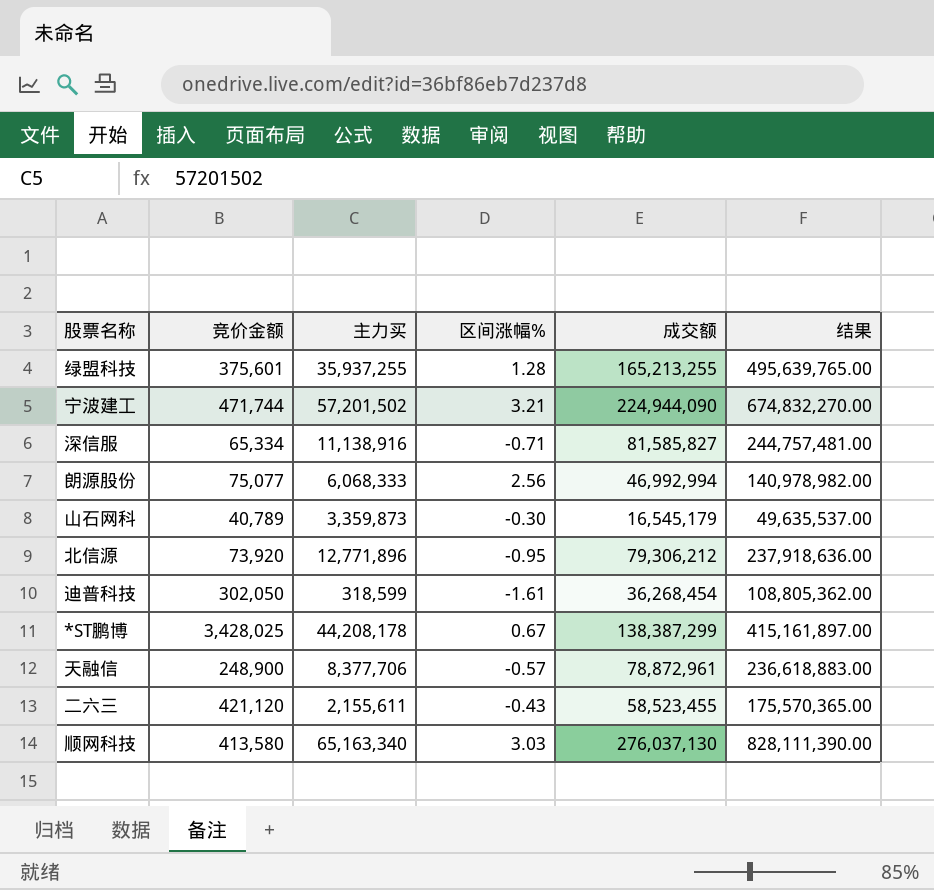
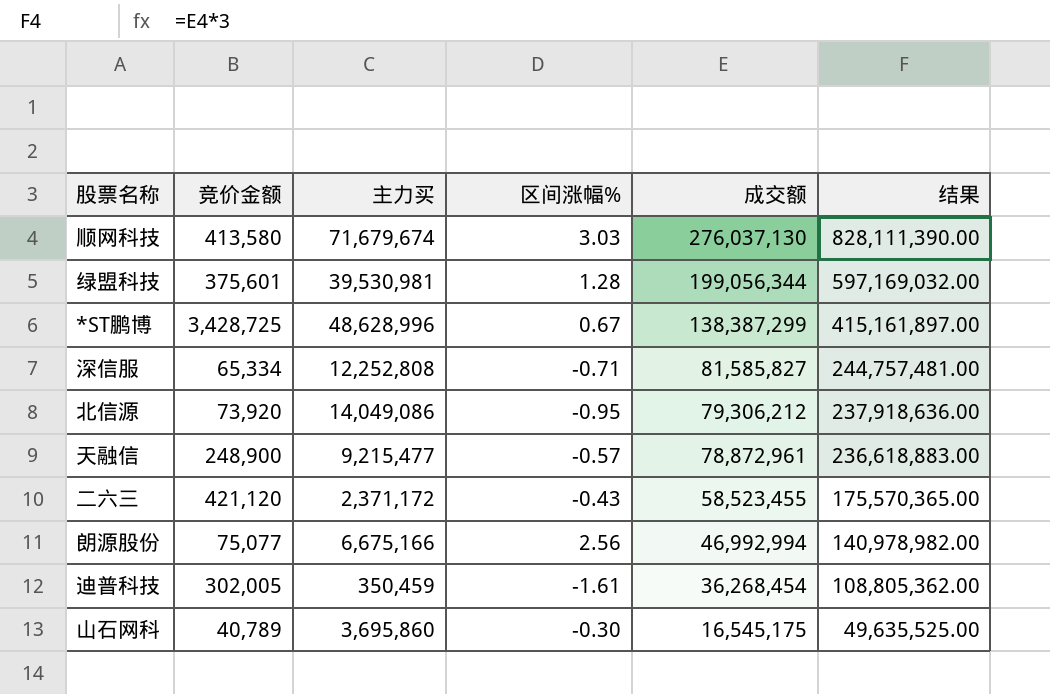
row order: none -> 成交额 descending
row 宁波建工: 471,744 | 57,201,502 | 3.21 | 224,944,090 | 674,832,270.00 -> none
顺网科技 | 主力买: 65,163,340 -> 71,679,674
绿盟科技 | 主力买: 35,937,255 -> 39,530,981
绿盟科技 | 成交额: 165,213,255 -> 199,056,344
绿盟科技 | 结果: 495,639,765.00 -> 597,169,032.00
*ST鹏博 | 竞价金额: 3,428,025 -> 3,428,725
*ST鹏博 | 主力买: 44,208,178 -> 48,628,996
深信服 | 主力买: 11,138,916 -> 12,252,808
北信源 | 主力买: 12,771,896 -> 14,049,086
天融信 | 主力买: 8,377,706 -> 9,215,477
二六三 | 主力买: 2,155,611 -> 2,371,172
朗源股份 | 主力买: 6,068,333 -> 6,675,166
迪普科技 | 竞价金额: 302,050 -> 302,005
迪普科技 | 主力买: 318,599 -> 350,459
山石网科 | 主力买: 3,359,873 -> 3,695,860
山石网科 | 成交额: 16,545,179 -> 16,545,175
山石网科 | 结果: 49,635,537.00 -> 49,635,525.00

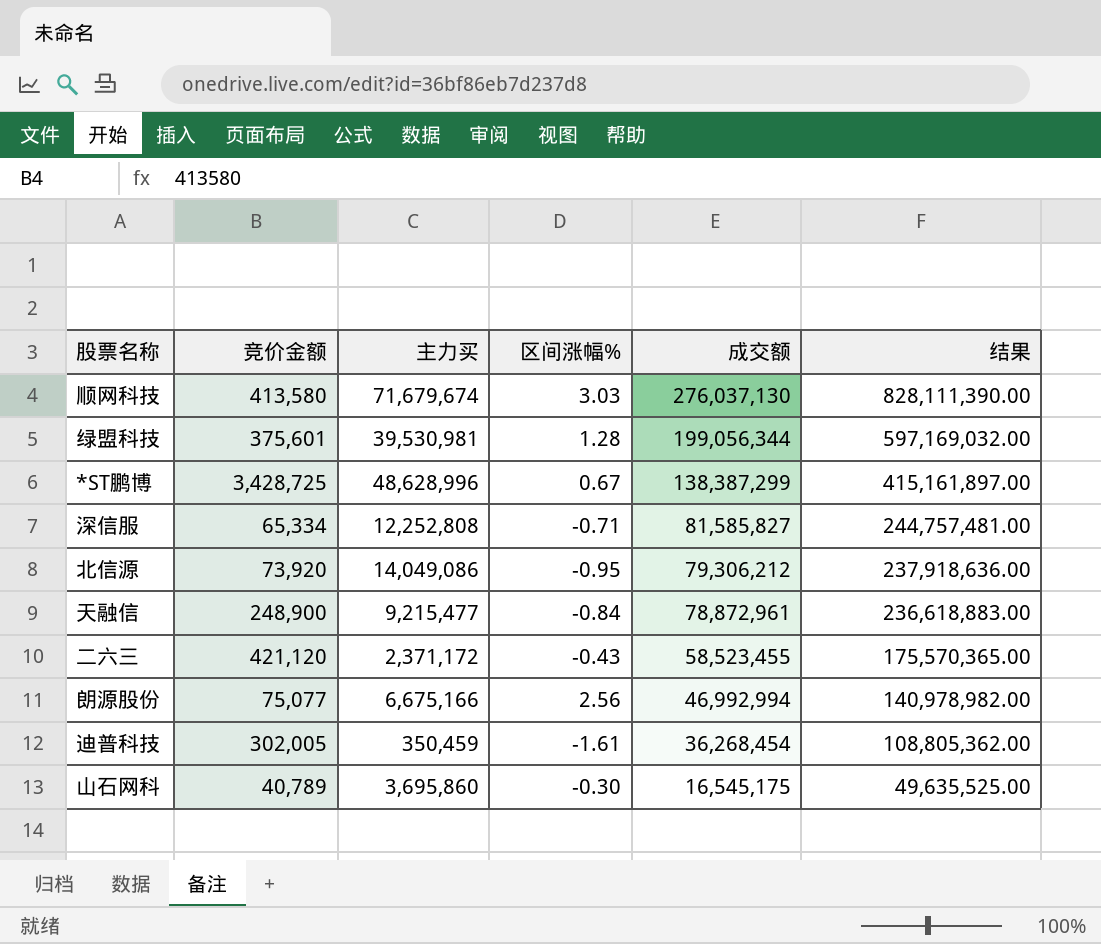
天融信 | 区间涨幅%: -0.57 -> -0.84

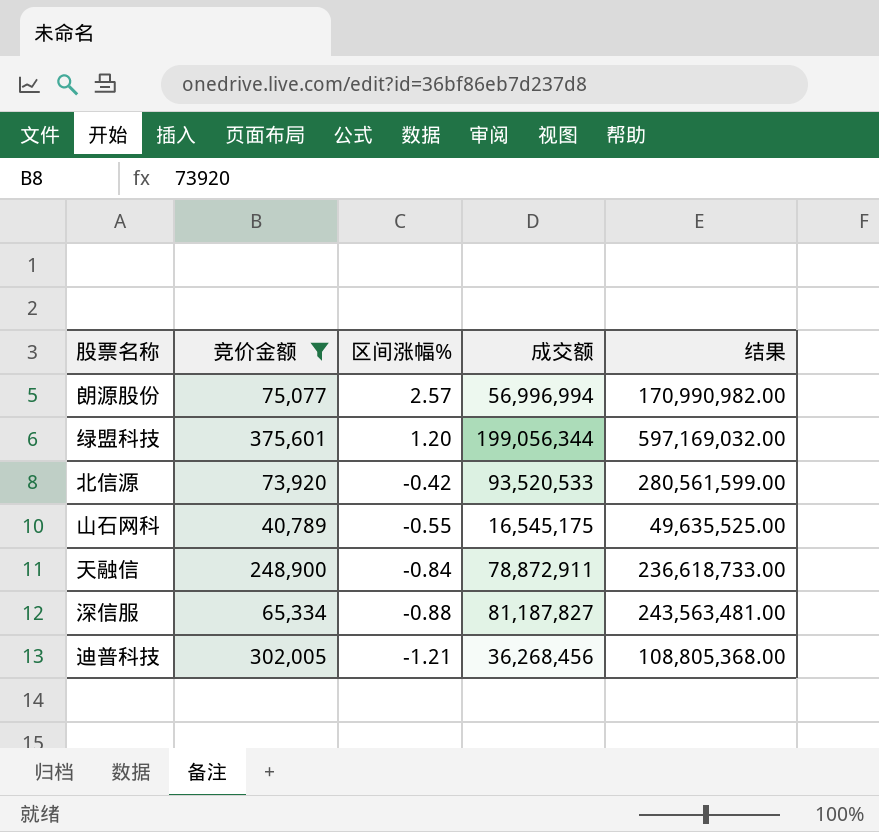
filter: none -> 竞价金额 <= 375,601
row order: 成交额 descending -> 区间涨幅% descending
column 主力买 | position: 3 -> none
朗源股份 | 区间涨幅%: 2.56 -> 2.57
朗源股份 | 成交额: 46,992,994 -> 56,996,994
朗源股份 | 结果: 140,978,982.00 -> 170,990,982.00
绿盟科技 | 区间涨幅%: 1.28 -> 1.20
北信源 | 区间涨幅%: -0.95 -> -0.42
北信源 | 成交额: 79,306,212 -> 93,520,533
北信源 | 结果: 237,918,636.00 -> 280,561,599.00
山石网科 | 区间涨幅%: -0.30 -> -0.55
天融信 | 成交额: 78,872,961 -> 78,872,911
天融信 | 结果: 236,618,883.00 -> 236,618,733.00
深信服 | 区间涨幅%: -0.71 -> -0.88
深信服 | 成交额: 81,585,827 -> 81,187,827
深信服 | 结果: 244,757,481.00 -> 243,563,481.00
迪普科技 | 区间涨幅%: -1.61 -> -1.21
迪普科技 | 成交额: 36,268,454 -> 36,268,456
迪普科技 | 结果: 108,805,362.00 -> 108,805,368.00

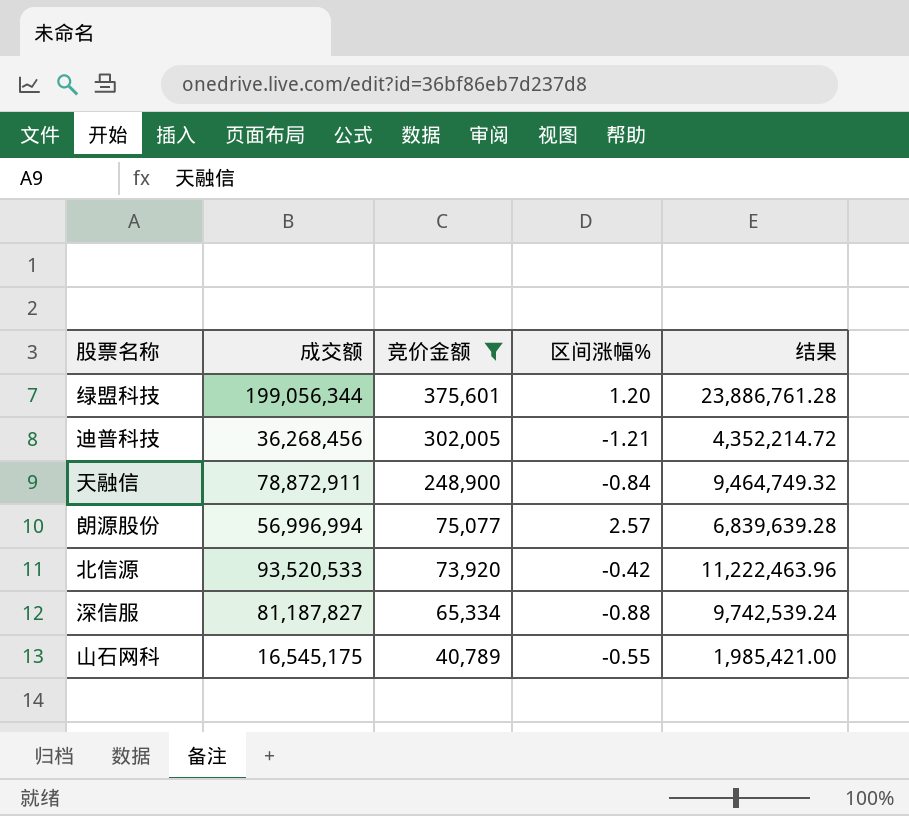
row order: 区间涨幅% descending -> 竞价金额 descending
column 成交额 | position: 4 -> 2
column 结果 | formula: [成交额] * 3 -> [成交额] * 0.12

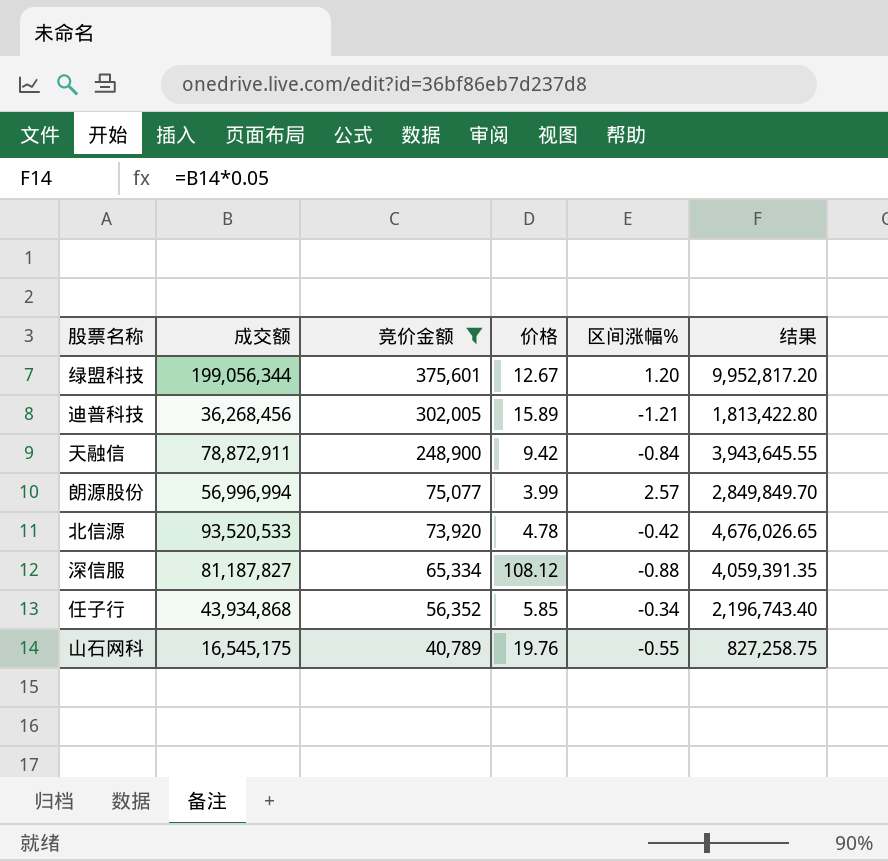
column 价格 | position: none -> 4
column 结果 | formula: [成交额] * 0.12 -> [成交额] * 0.05
row 任子行: none -> 43,934,868 | 56,352 | 5.85 | -0.34 | 2,196,743.40

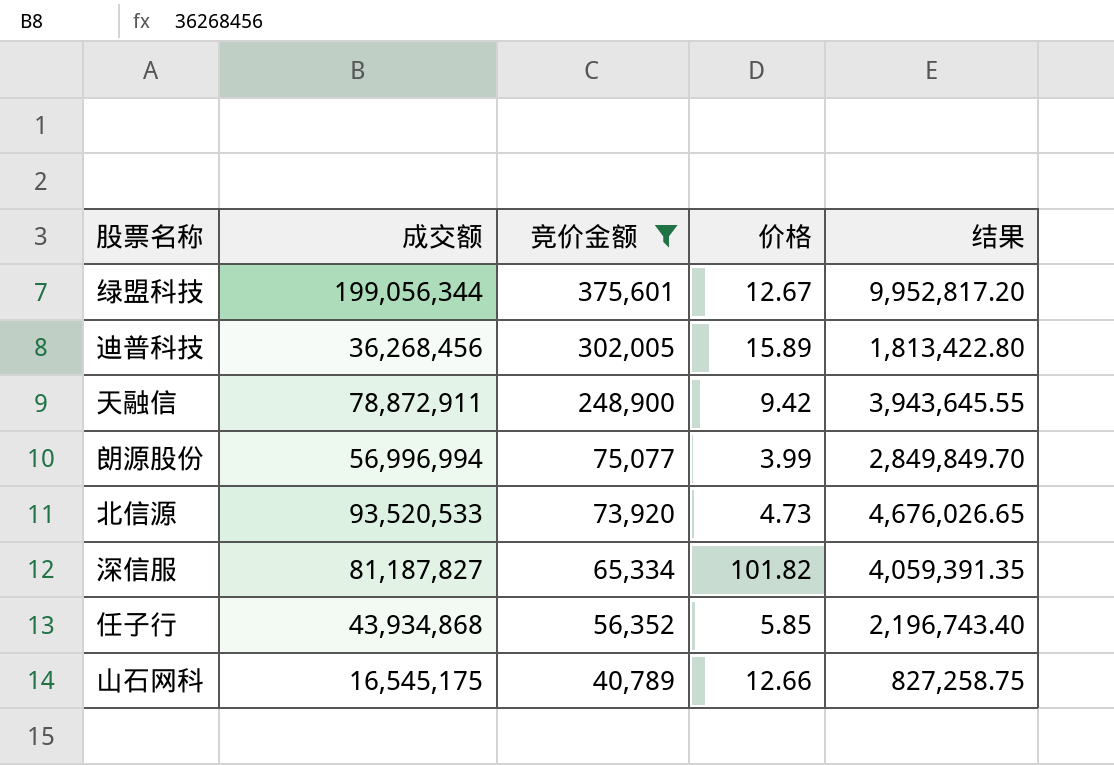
column 区间涨幅% | position: 5 -> none
北信源 | 价格: 4.78 -> 4.73
深信服 | 价格: 108.12 -> 101.82
山石网科 | 价格: 19.76 -> 12.66

